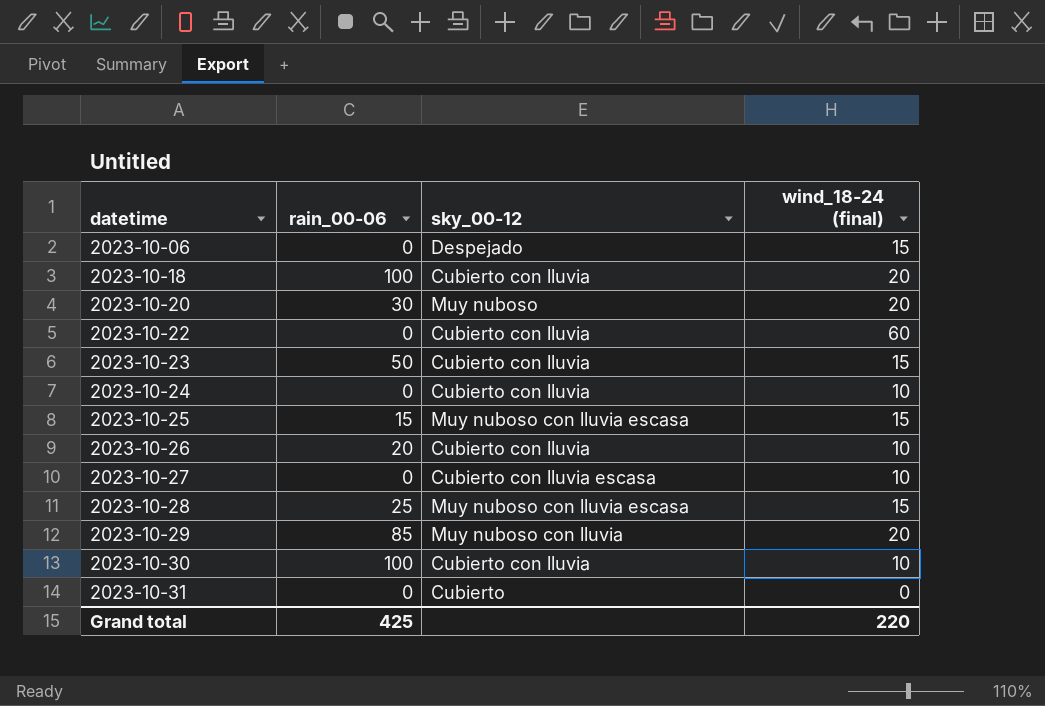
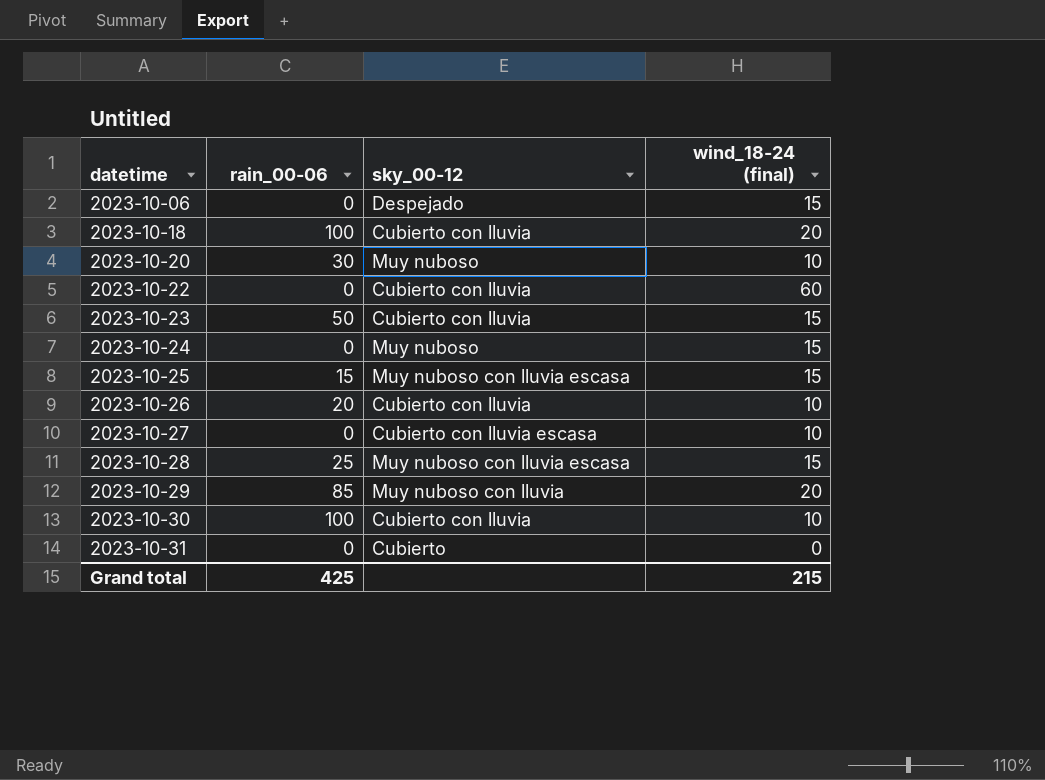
2023-10-20 | wind_18-24 (final): 20 -> 10
2023-10-24 | sky_00-12: Cubierto con lluvia -> Muy nuboso
2023-10-24 | wind_18-24 (final): 10 -> 15
Grand total | wind_18-24 (final): 220 -> 215

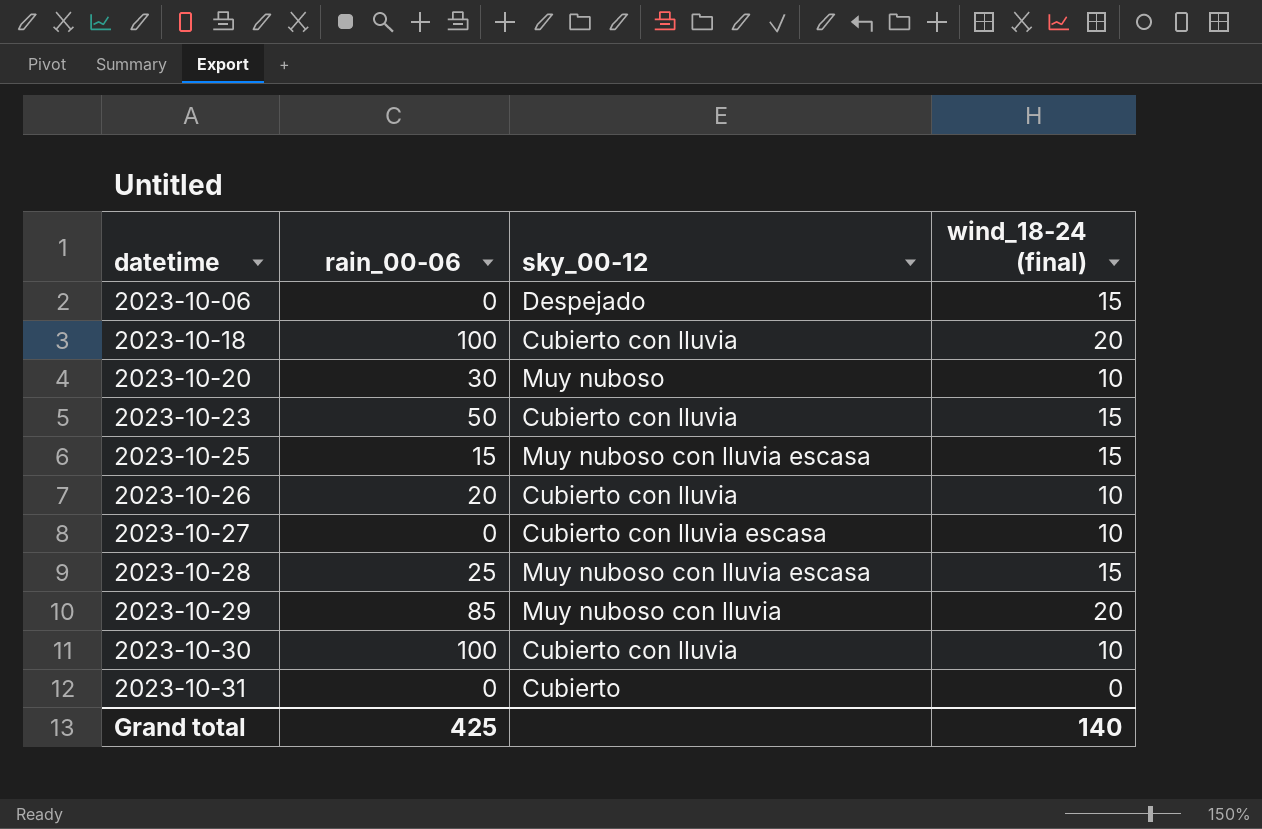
row 2023-10-22: 0 | Cubierto con lluvia | 60 -> none
row 2023-10-24: 0 | Muy nuboso | 15 -> none
Grand total | wind_18-24 (final): 215 -> 140

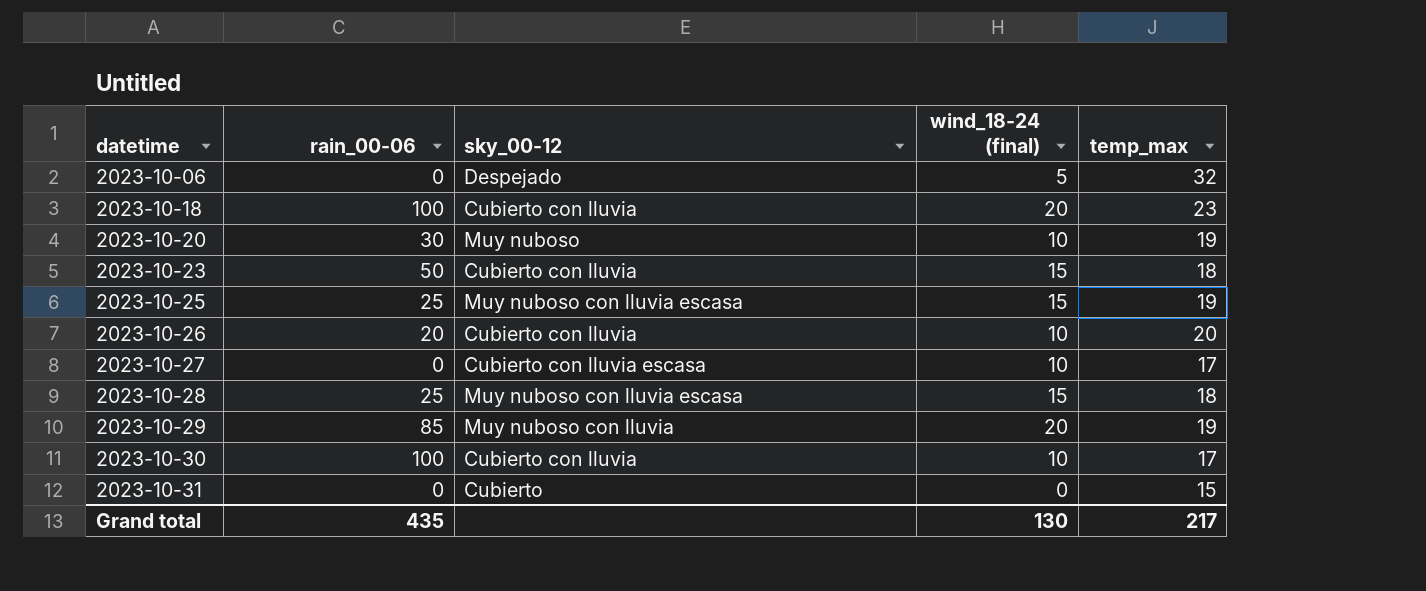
column temp_max | position: none -> 5
2023-10-06 | wind_18-24 (final): 15 -> 5
2023-10-25 | rain_00-06: 15 -> 25
Grand total | rain_00-06: 425 -> 435
Grand total | wind_18-24 (final): 140 -> 130

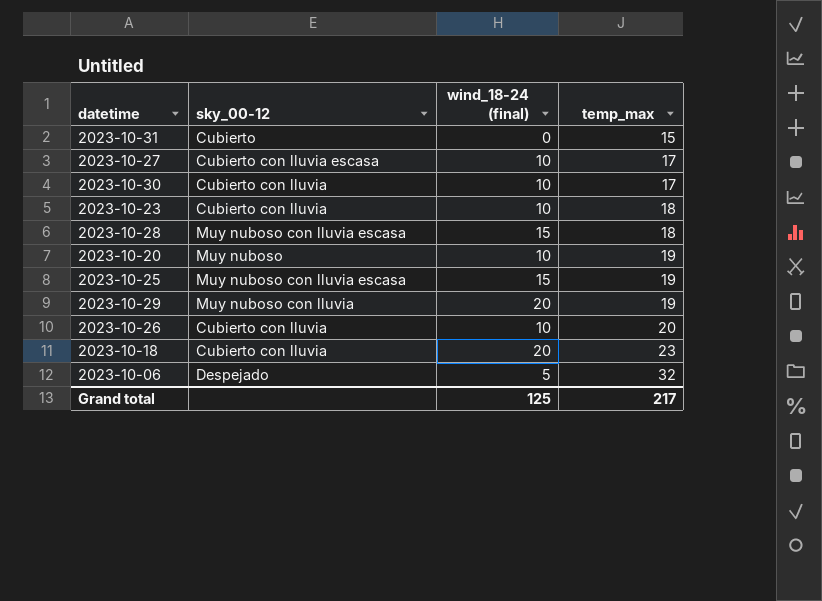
row order: datetime ascending -> temp_max ascending
column rain_00-06 | position: 2 -> none
2023-10-23 | wind_18-24 (final): 15 -> 10
Grand total | wind_18-24 (final): 130 -> 125

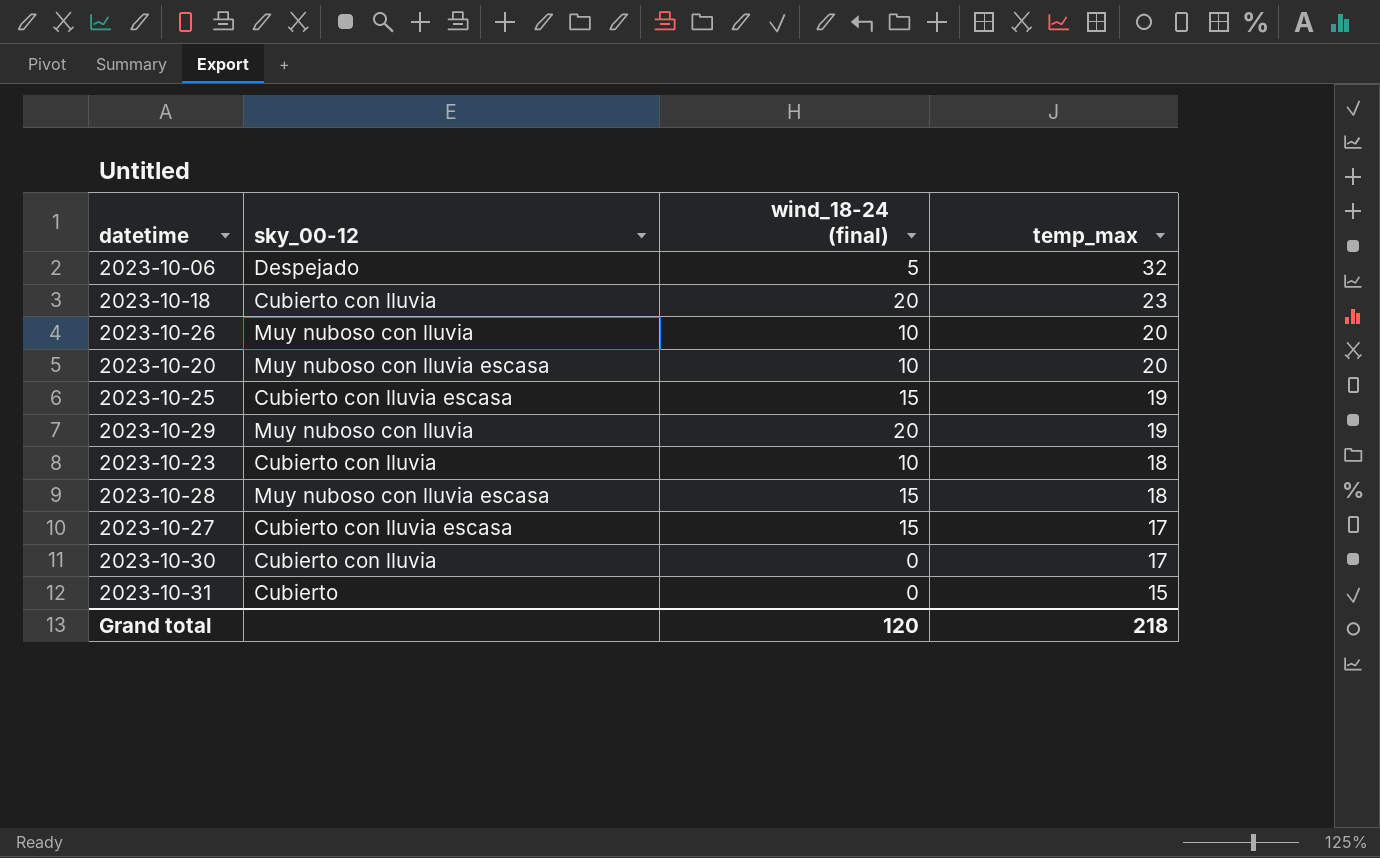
row order: temp_max ascending -> temp_max descending
2023-10-26 | sky_00-12: Cubierto con lluvia -> Muy nuboso con lluvia
2023-10-20 | sky_00-12: Muy nuboso -> Muy nuboso con lluvia escasa
2023-10-20 | temp_max: 19 -> 20
2023-10-25 | sky_00-12: Muy nuboso con lluvia escasa -> Cubierto con lluvia escasa
2023-10-27 | wind_18-24 (final): 10 -> 15
2023-10-30 | wind_18-24 (final): 10 -> 0
Grand total | wind_18-24 (final): 125 -> 120
Grand total | temp_max: 217 -> 218

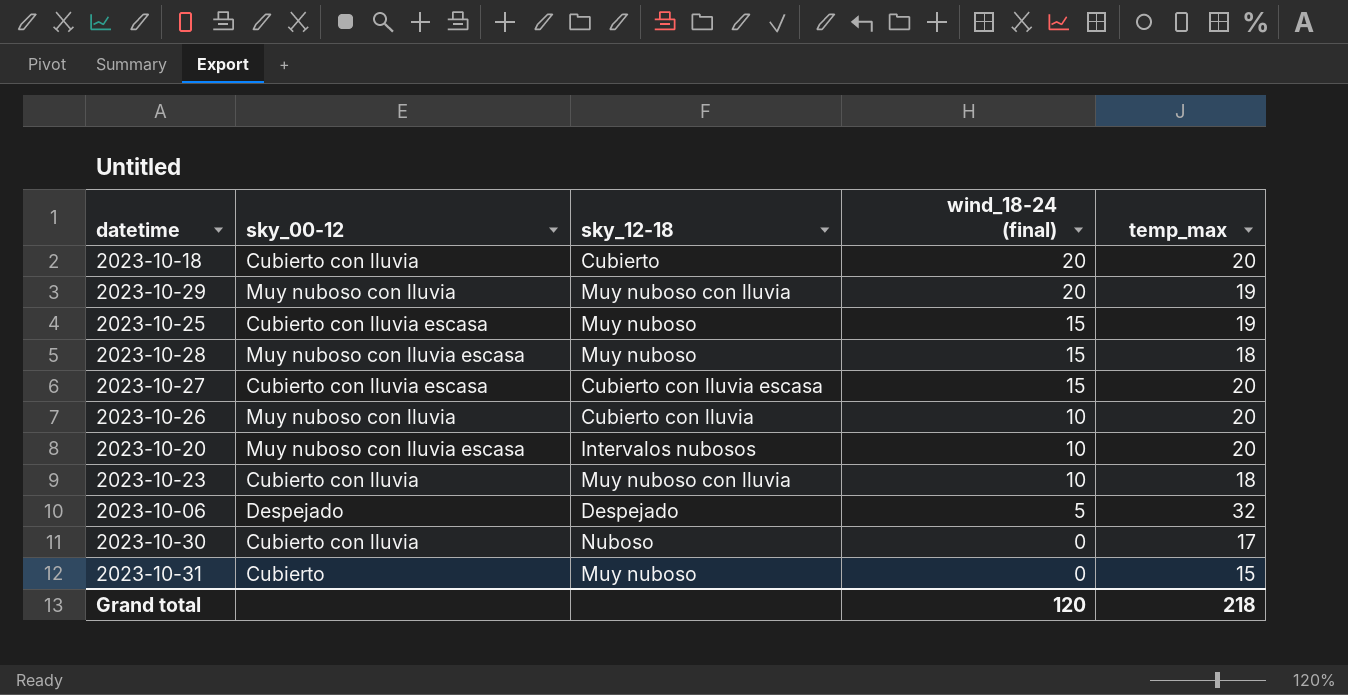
row order: temp_max descending -> wind_18-24 (final) descending
column sky_12-18 | position: none -> 3
2023-10-18 | temp_max: 23 -> 20
2023-10-27 | temp_max: 17 -> 20

